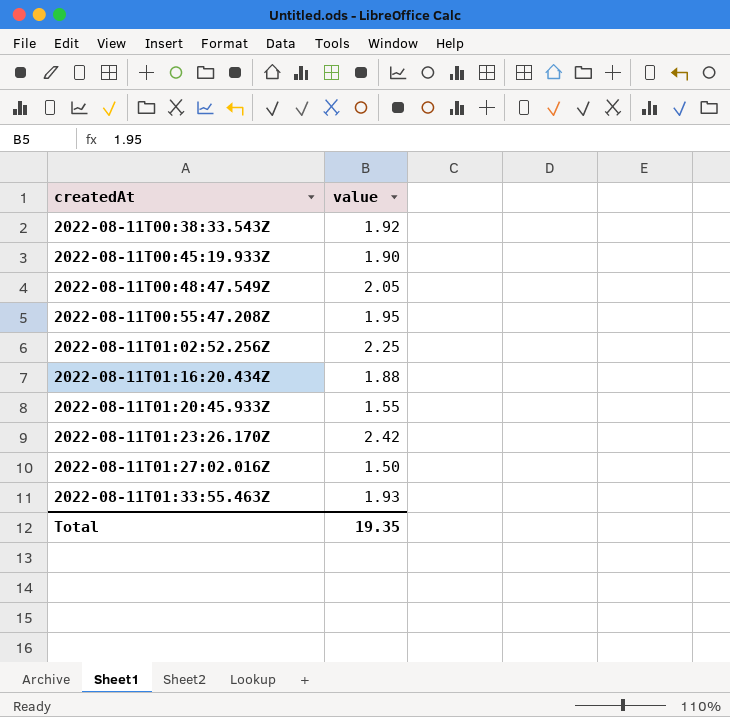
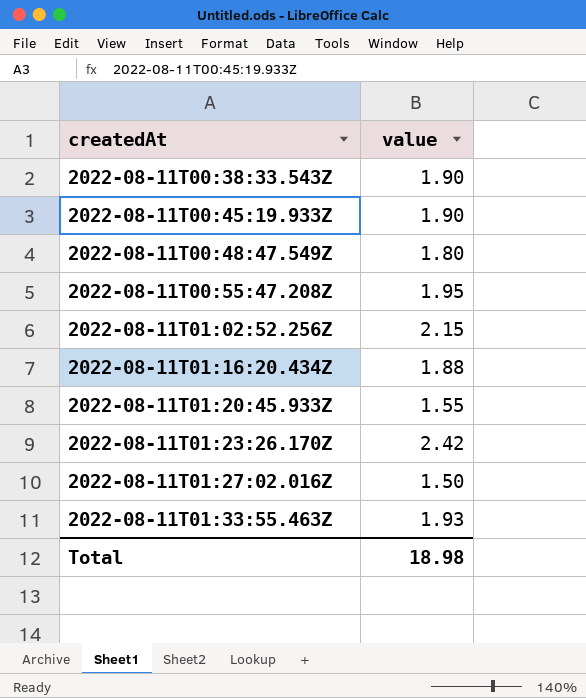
2022-08-11T00:38:33.543Z | value: 1.92 -> 1.90
2022-08-11T00:48:47.549Z | value: 2.05 -> 1.80
2022-08-11T01:02:52.256Z | value: 2.25 -> 2.15
Total | value: 19.35 -> 18.98

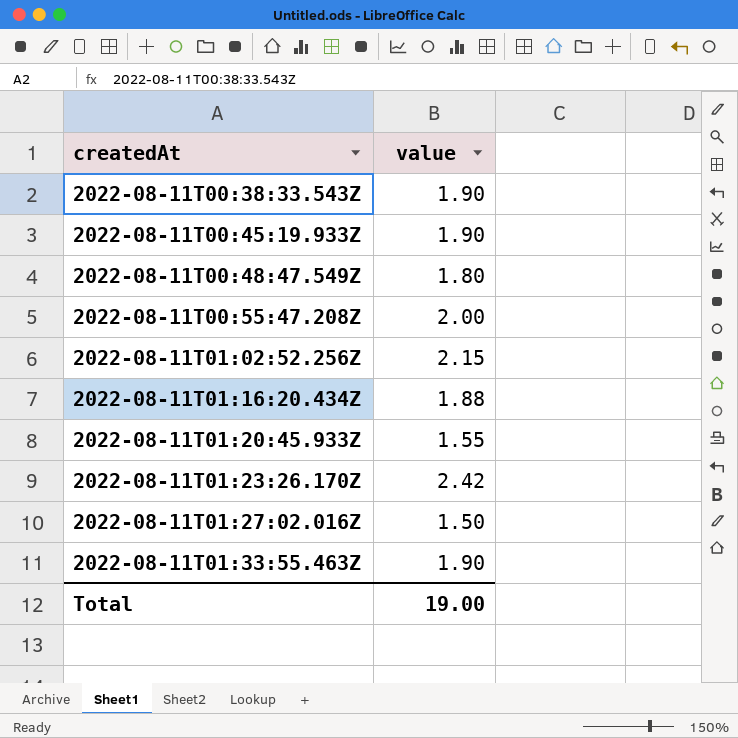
2022-08-11T00:55:47.208Z | value: 1.95 -> 2.00
2022-08-11T01:33:55.463Z | value: 1.93 -> 1.90
Total | value: 18.98 -> 19.00

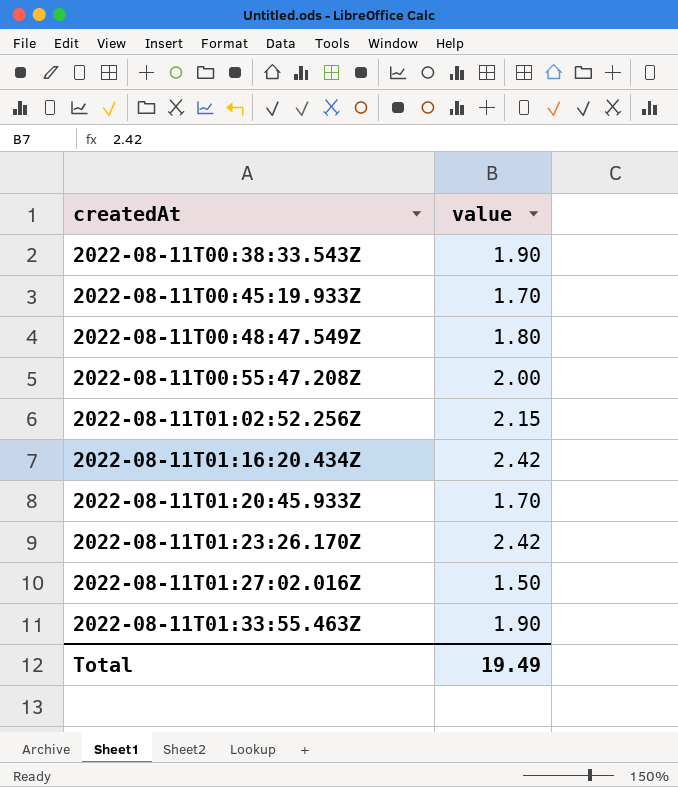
2022-08-11T00:45:19.933Z | value: 1.90 -> 1.70
2022-08-11T01:16:20.434Z | value: 1.88 -> 2.42
2022-08-11T01:20:45.933Z | value: 1.55 -> 1.70
Total | value: 19.00 -> 19.49

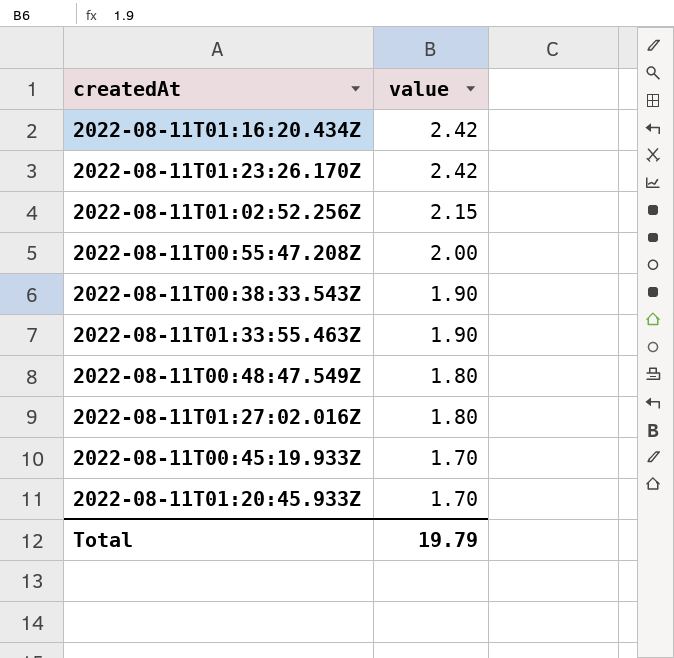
row order: createdAt ascending -> value descending
2022-08-11T01:27:02.016Z | value: 1.50 -> 1.80
Total | value: 19.49 -> 19.79

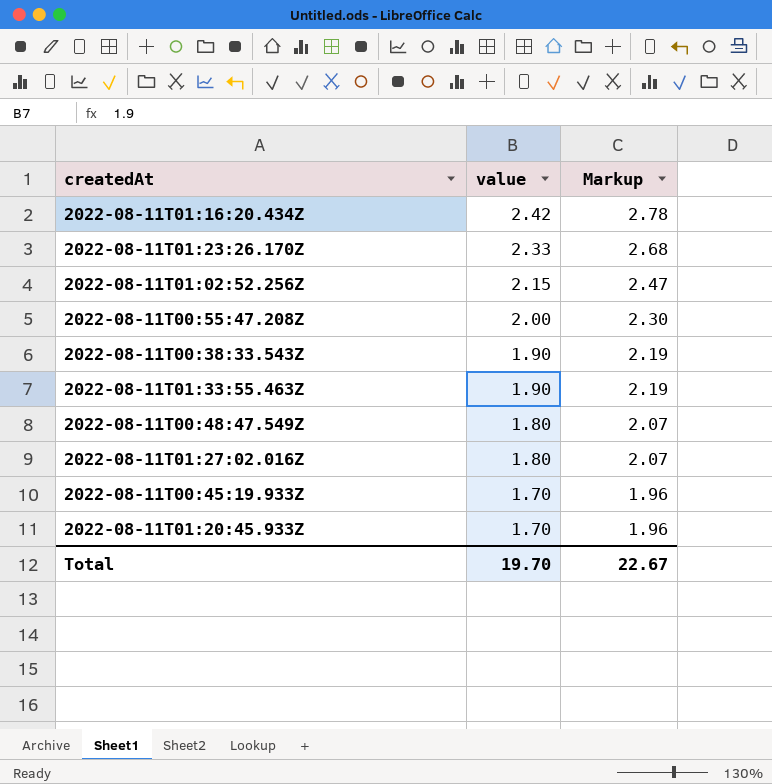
column Markup | formula: none -> [value] * 1.15
2022-08-11T01:23:26.170Z | value: 2.42 -> 2.33
Total | value: 19.79 -> 19.70

